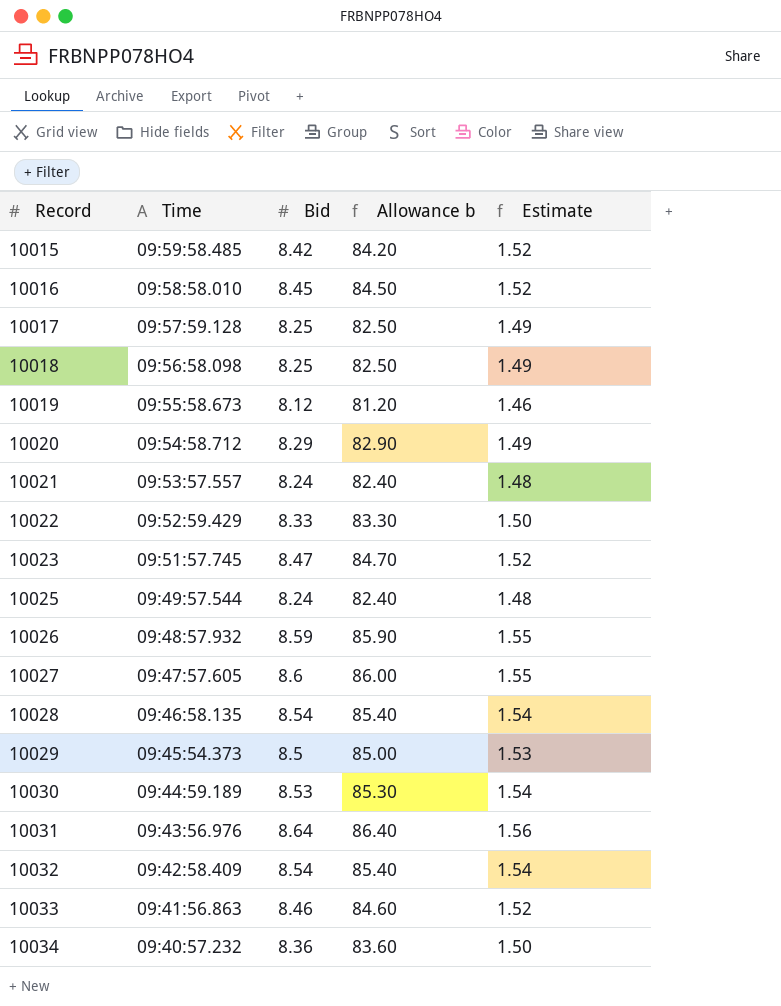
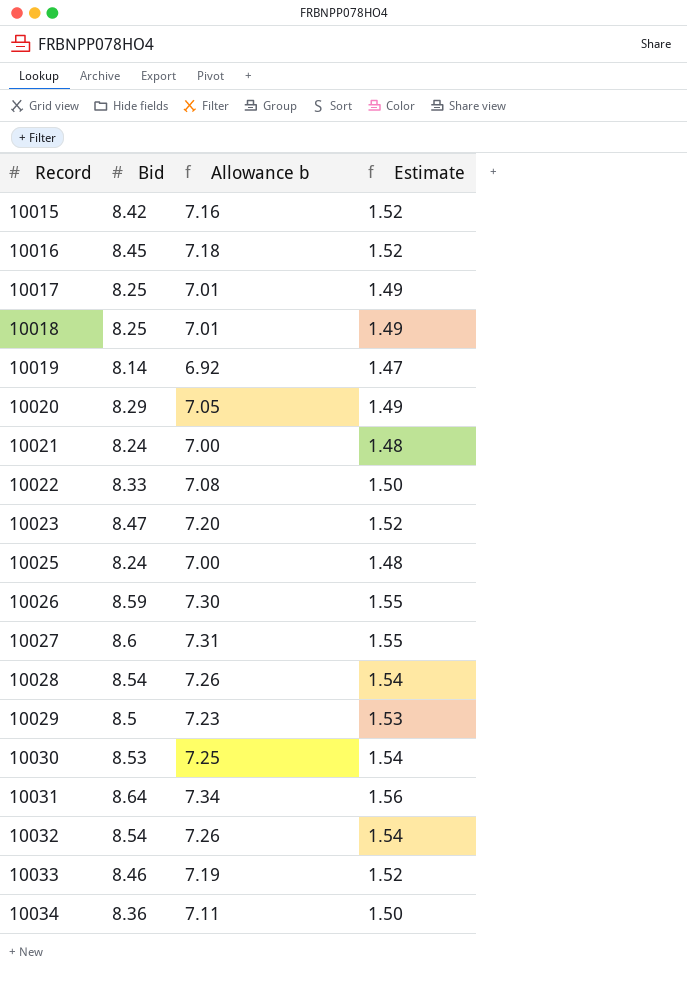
column Time | position: 2 -> none
column Allowance b | formula: [Bid] * 10 -> [Bid] * 0.85
10019 | Bid: 8.12 -> 8.14
10019 | Estimate: 1.46 -> 1.47

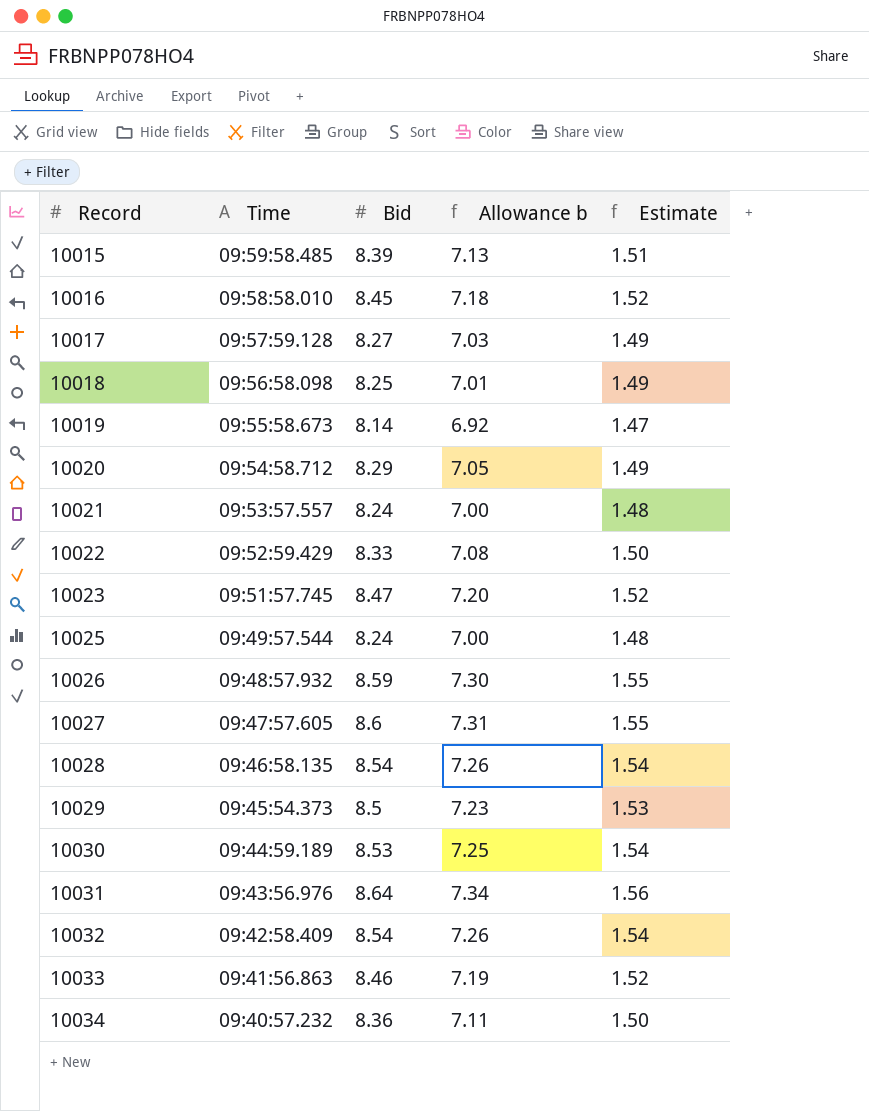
column Time | position: none -> 2
10015 | Bid: 8.42 -> 8.39
10015 | Allowance b: 7.16 -> 7.13
10015 | Estimate: 1.52 -> 1.51
10017 | Bid: 8.25 -> 8.27
10017 | Allowance b: 7.01 -> 7.03

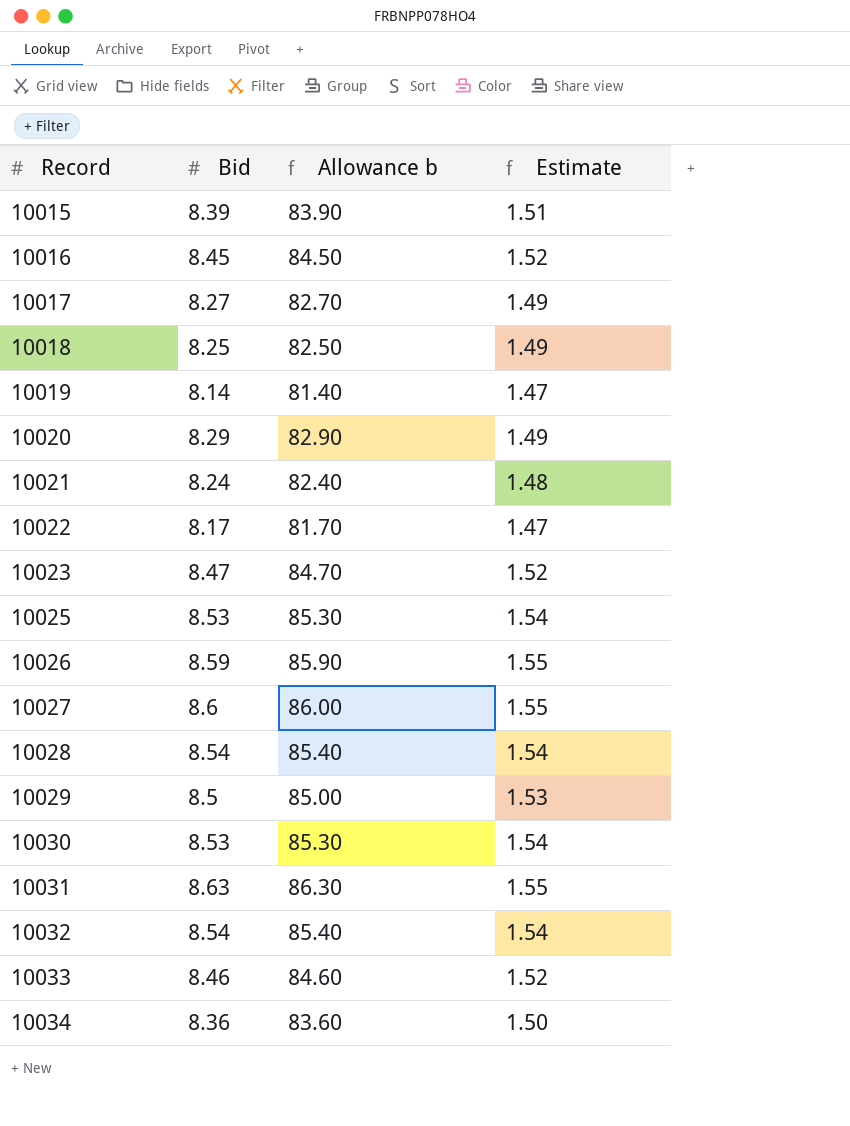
column Time | position: 2 -> none
column Allowance b | formula: [Bid] * 0.85 -> [Bid] * 10
10022 | Bid: 8.33 -> 8.17
10022 | Estimate: 1.50 -> 1.47
10025 | Bid: 8.24 -> 8.53
10025 | Estimate: 1.48 -> 1.54
10031 | Bid: 8.64 -> 8.63
10031 | Estimate: 1.56 -> 1.55

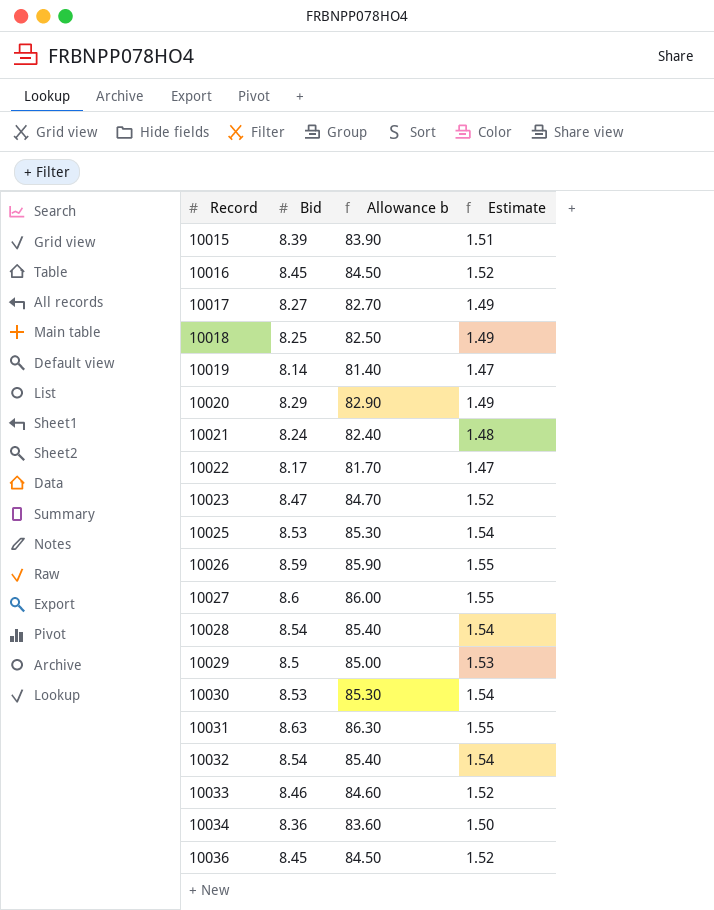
row 10036: none -> 8.45 | 84.50 | 1.52

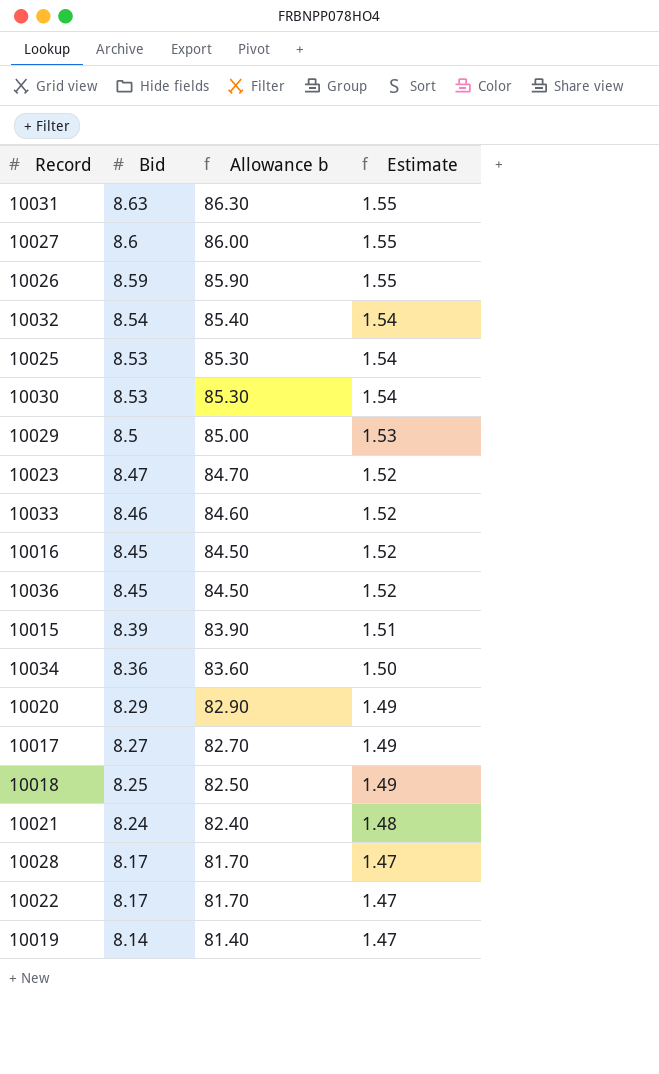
row order: Record ascending -> Bid descending
10028 | Bid: 8.54 -> 8.17
10028 | Allowance b: 85.40 -> 81.70
10028 | Estimate: 1.54 -> 1.47

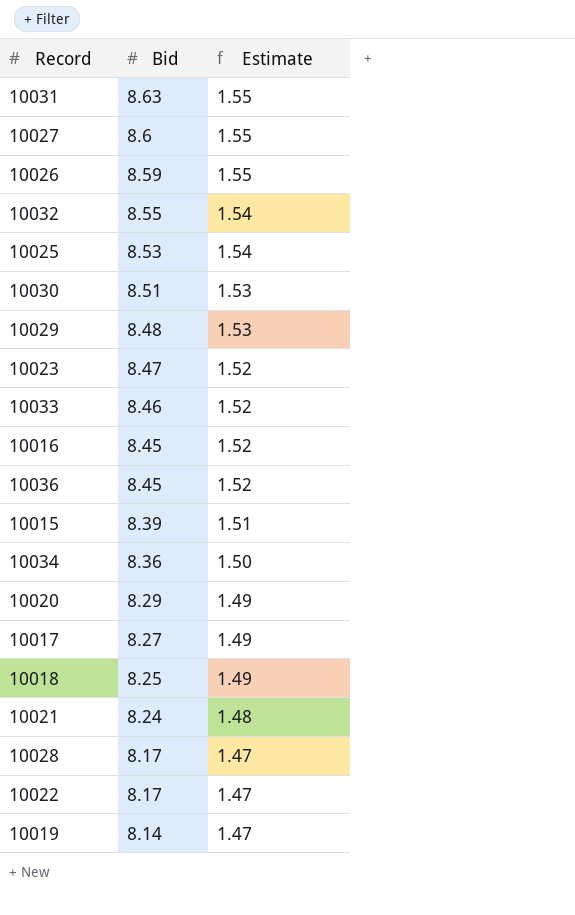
column Allowance b | formula: [Bid] * 10 -> none
10032 | Bid: 8.54 -> 8.55
10030 | Bid: 8.53 -> 8.51
10030 | Estimate: 1.54 -> 1.53
10029 | Bid: 8.5 -> 8.48

